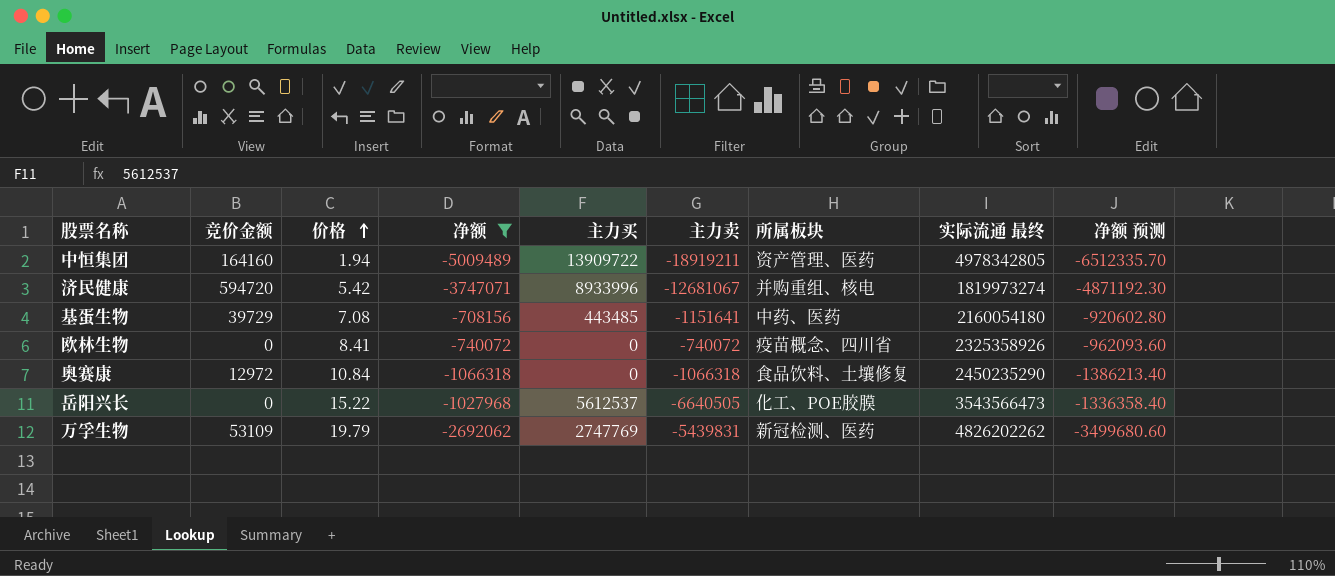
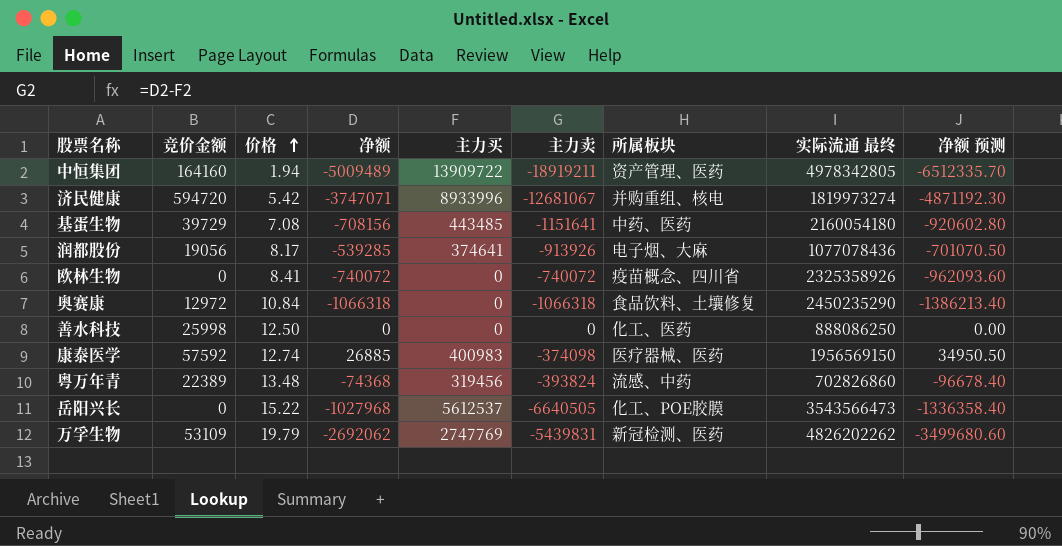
filter: 净额 <= -708156 -> none

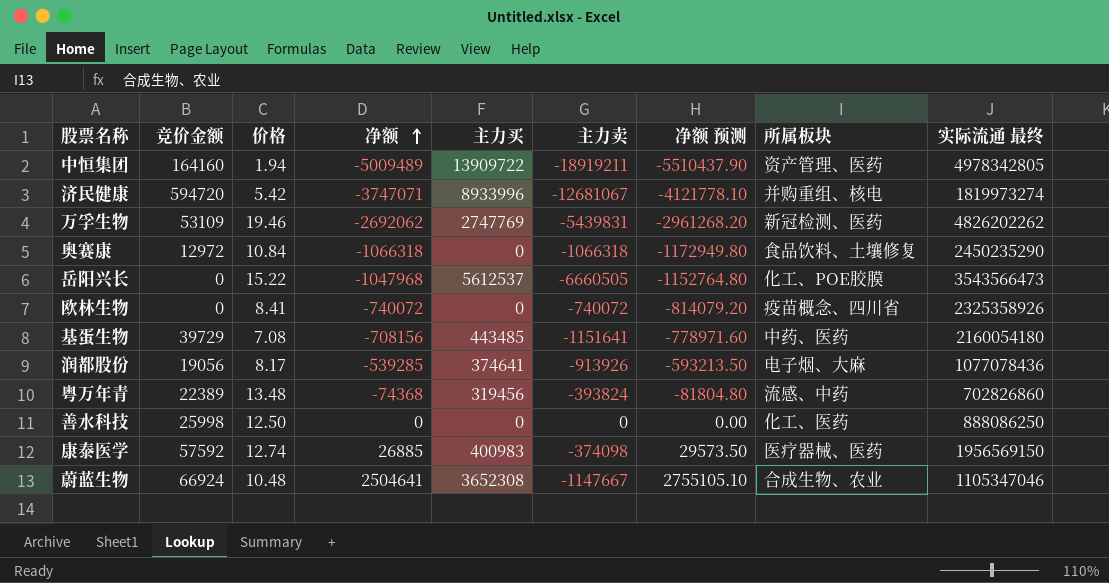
row order: 价格 ascending -> 净额 ascending
column 净额 预测 | formula: [净额] * 1.3 -> [净额] * 1.1
column 净额 预测 | position: 9 -> 7
万孚生物 | 价格: 19.79 -> 19.46
岳阳兴长 | 净额: -1027968 -> -1047968
岳阳兴长 | 主力卖: -6640505 -> -6660505
row 蔚蓝生物: none -> 66924 | 10.48 | 2504641 | 3652308 | -1147667 | 2755105.10 | 合成生物、农业 | 1105347046

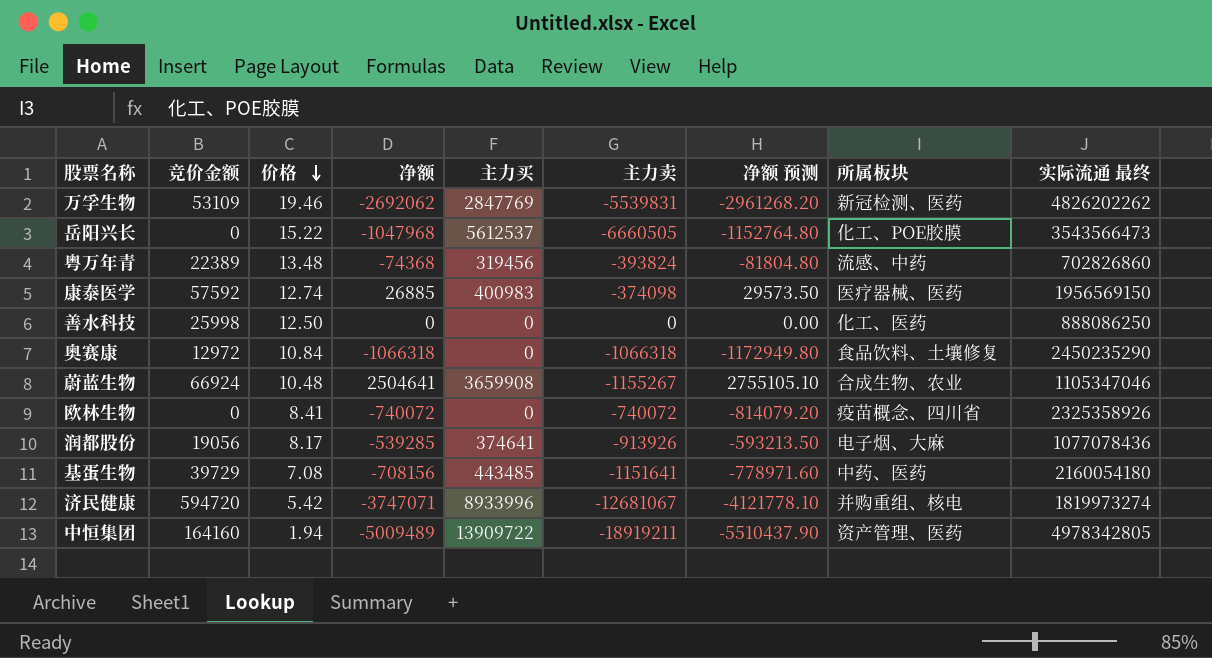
row order: 净额 ascending -> 价格 descending
万孚生物 | 主力买: 2747769 -> 2847769
万孚生物 | 主力卖: -5439831 -> -5539831
蔚蓝生物 | 主力买: 3652308 -> 3659908
蔚蓝生物 | 主力卖: -1147667 -> -1155267

